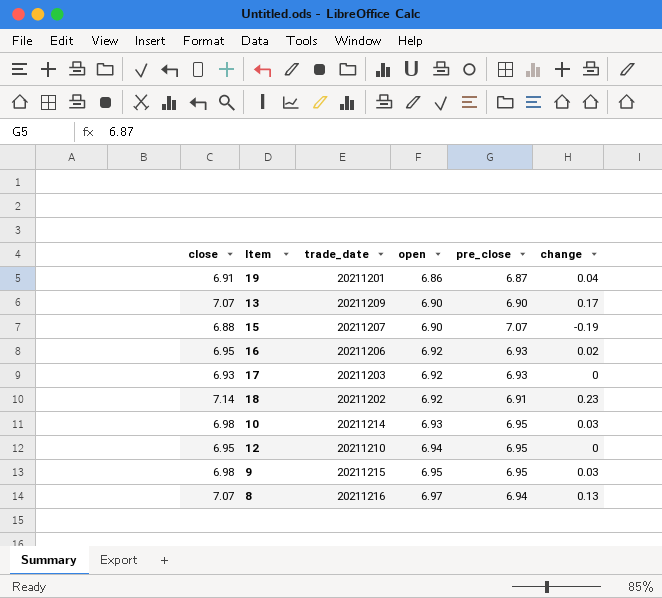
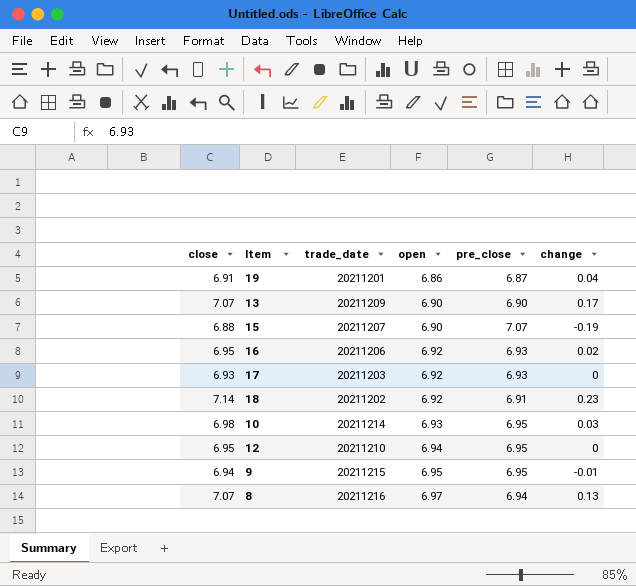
9 | close: 6.98 -> 6.94
9 | change: 0.03 -> -0.01

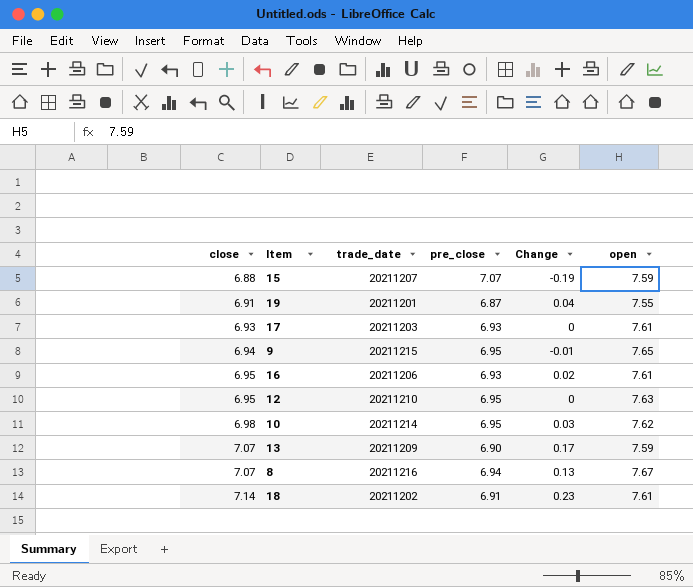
row order: open ascending -> close ascending
column name: change -> Change
column open | position: 4 -> 6
15 | open: 6.90 -> 7.59
19 | open: 6.86 -> 7.55
17 | open: 6.92 -> 7.61
9 | open: 6.95 -> 7.65
16 | open: 6.92 -> 7.61
12 | open: 6.94 -> 7.63
10 | open: 6.93 -> 7.62
13 | open: 6.90 -> 7.59
8 | open: 6.97 -> 7.67
18 | open: 6.92 -> 7.61

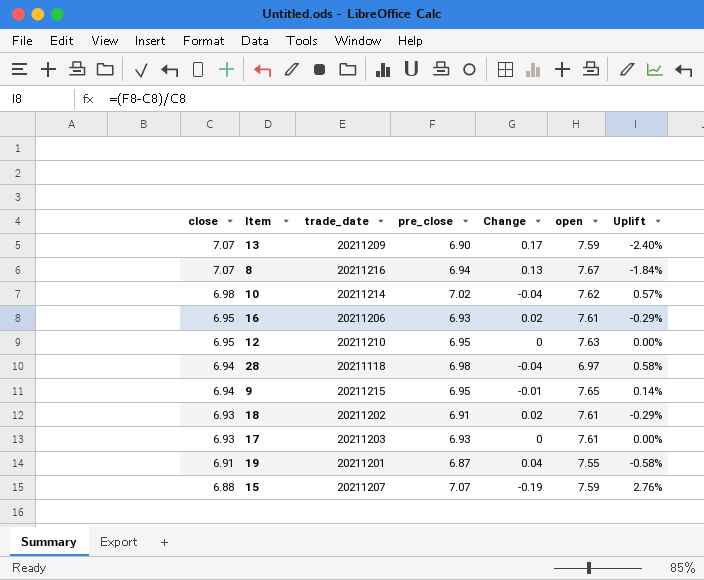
row order: close ascending -> close descending
column Uplift | formula: none -> ([pre_close] - [close]) / [close]
10 | pre_close: 6.95 -> 7.02
10 | Change: 0.03 -> -0.04
row 28: none -> 6.94 | 20211118 | 6.98 | -0.04 | 6.97 | 0.58%
18 | close: 7.14 -> 6.93
18 | Change: 0.23 -> 0.02

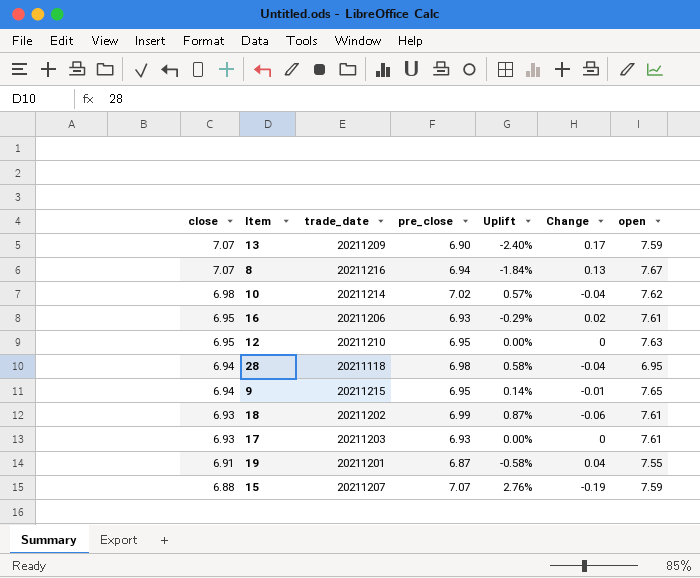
column Uplift | position: 7 -> 5
28 | open: 6.97 -> 6.95
18 | pre_close: 6.91 -> 6.99
18 | Uplift: -0.29% -> 0.87%
18 | Change: 0.02 -> -0.06

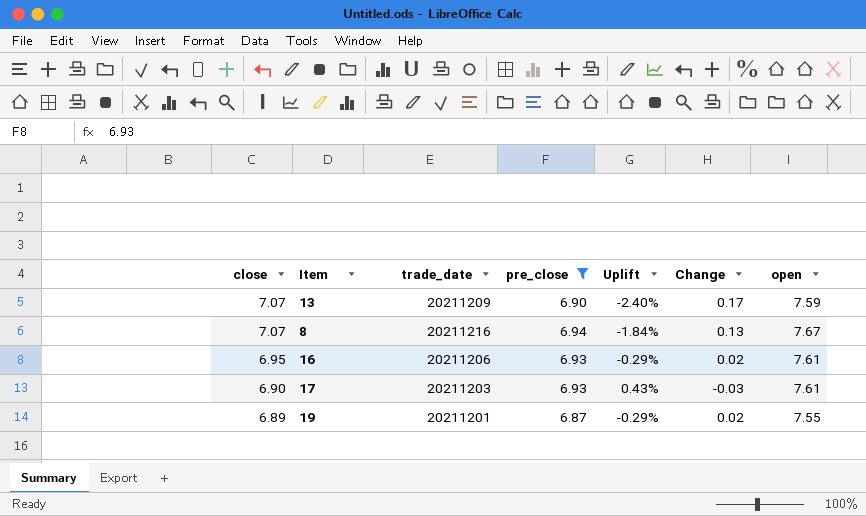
filter: none -> pre_close <= 6.94
17 | close: 6.93 -> 6.90
17 | Uplift: 0.00% -> 0.43%
17 | Change: 0 -> -0.03
19 | close: 6.91 -> 6.89
19 | Uplift: -0.58% -> -0.29%
19 | Change: 0.04 -> 0.02

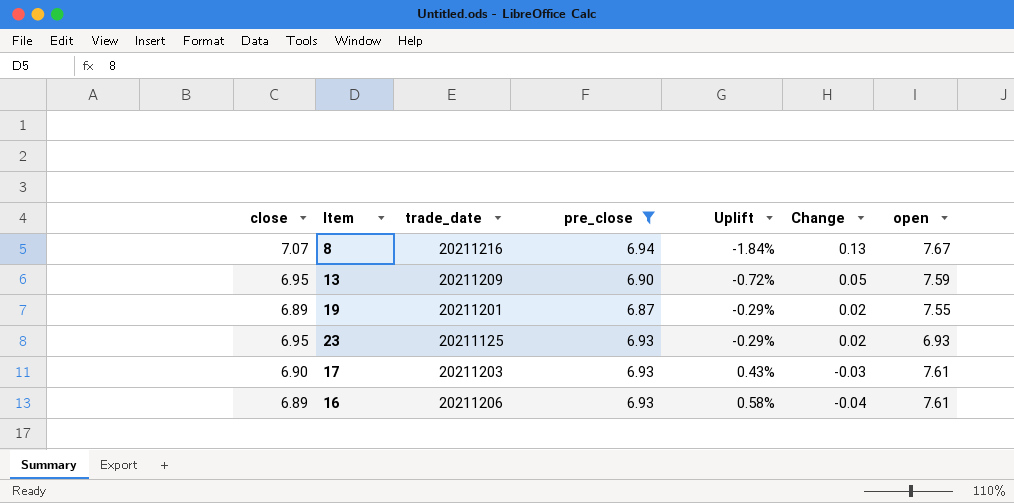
row order: close descending -> Uplift ascending
13 | close: 7.07 -> 6.95
13 | Uplift: -2.40% -> -0.72%
13 | Change: 0.17 -> 0.05
row 23: none -> 6.95 | 20211125 | 6.93 | -0.29% | 0.02 | 6.93
16 | close: 6.95 -> 6.89
16 | Uplift: -0.29% -> 0.58%
16 | Change: 0.02 -> -0.04

